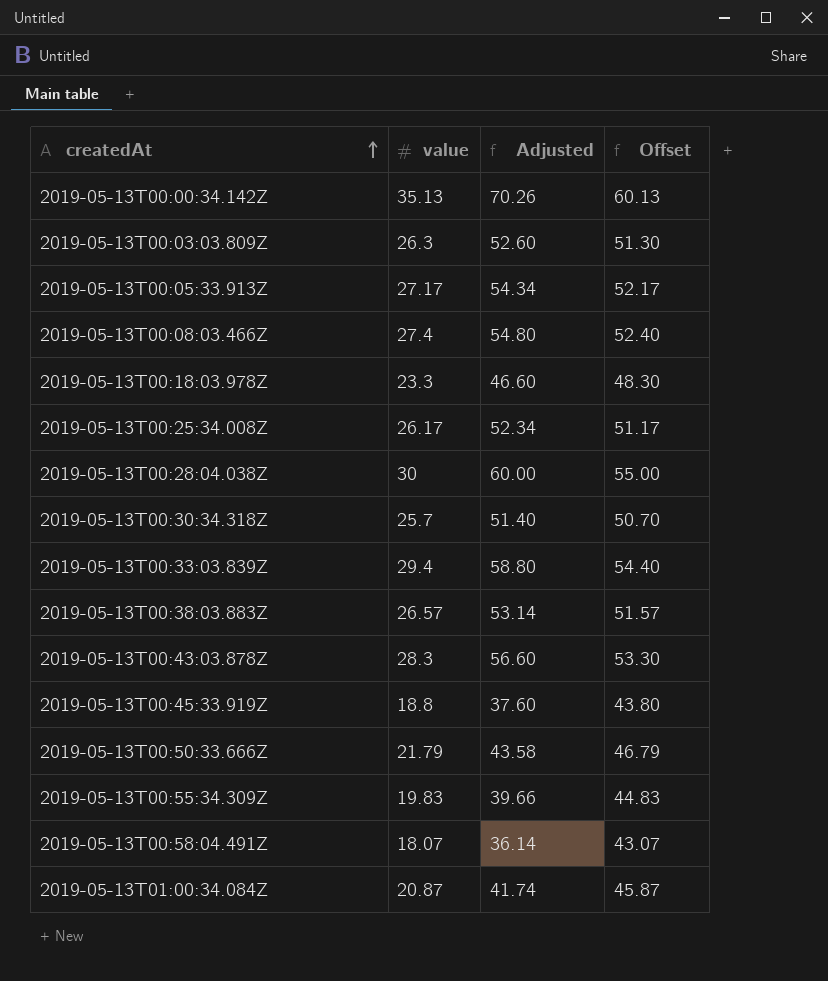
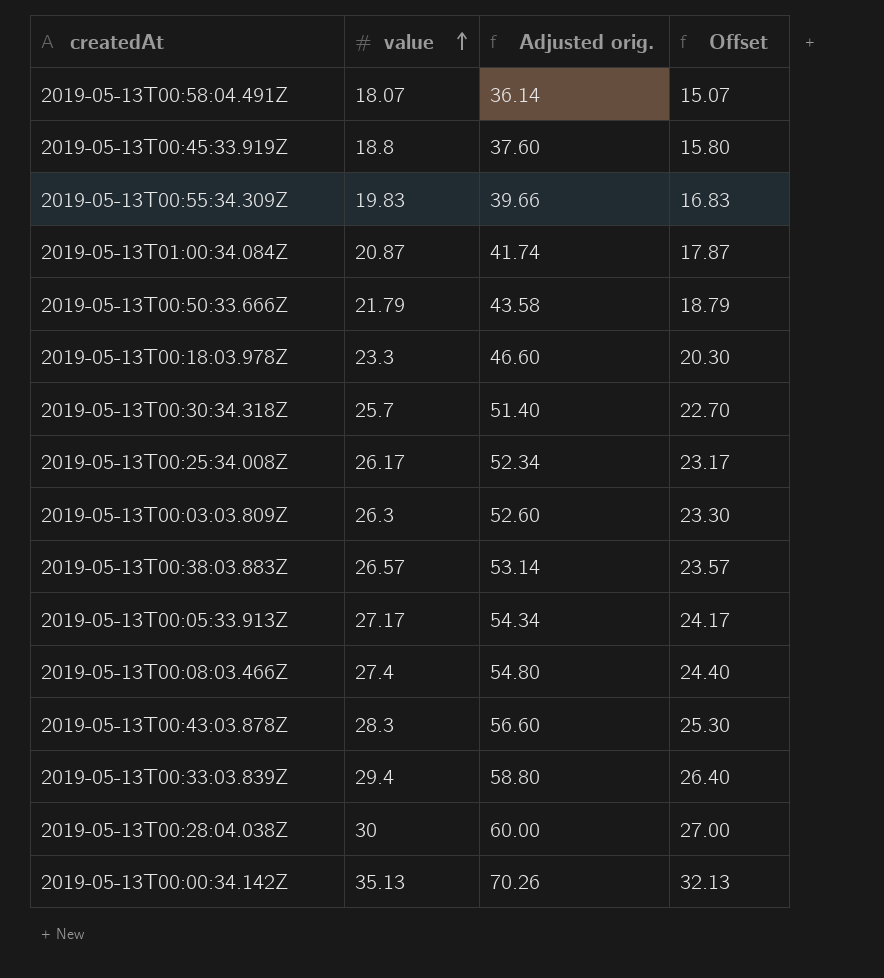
row order: createdAt ascending -> value ascending
column name: Adjusted -> Adjusted orig.
column Offset | formula: [value] + 25 -> [value] - 3

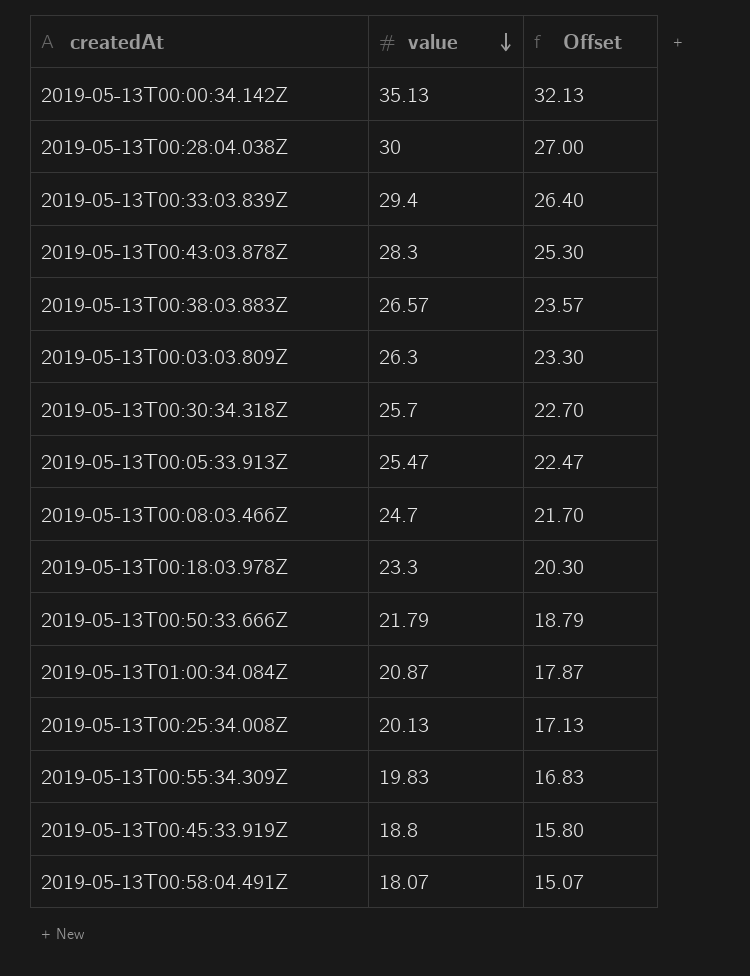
row order: value ascending -> value descending
column Adjusted orig. | formula: [value] * 2 -> none
2019-05-13T00:05:33.913Z | value: 27.17 -> 25.47
2019-05-13T00:05:33.913Z | Offset: 24.17 -> 22.47
2019-05-13T00:08:03.466Z | value: 27.4 -> 24.7
2019-05-13T00:08:03.466Z | Offset: 24.40 -> 21.70
2019-05-13T00:25:34.008Z | value: 26.17 -> 20.13
2019-05-13T00:25:34.008Z | Offset: 23.17 -> 17.13

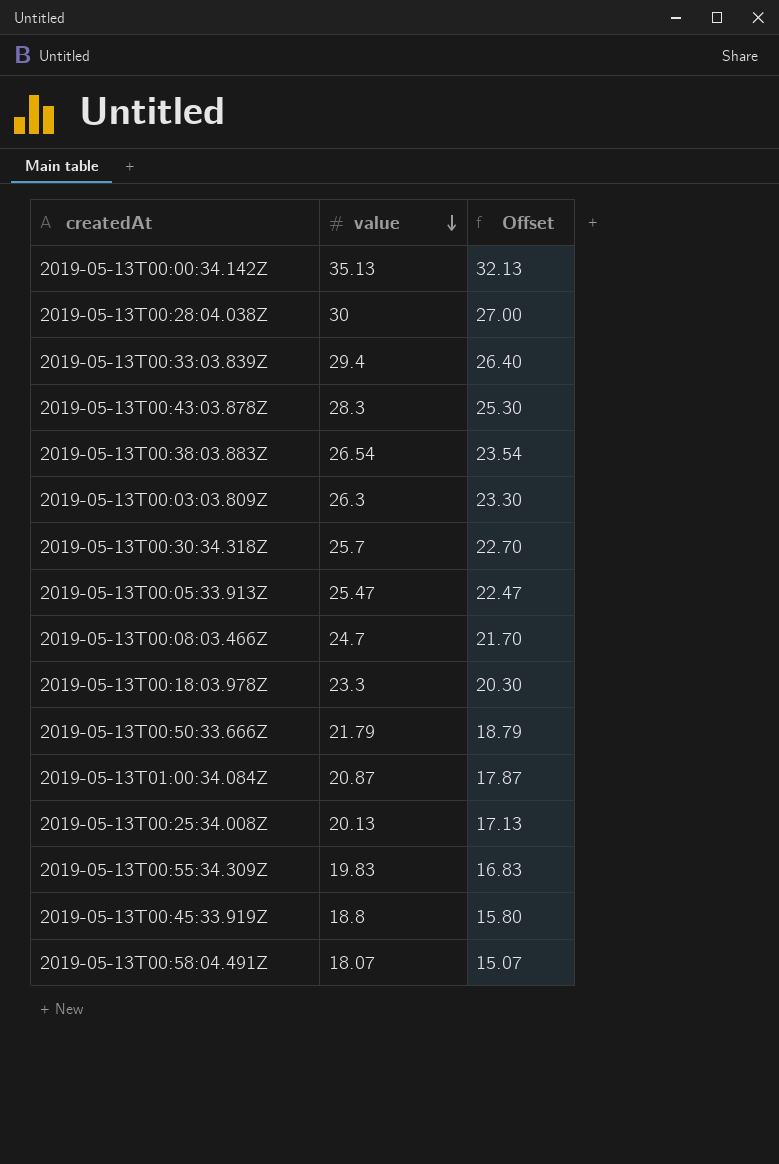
2019-05-13T00:38:03.883Z | value: 26.57 -> 26.54
2019-05-13T00:38:03.883Z | Offset: 23.57 -> 23.54

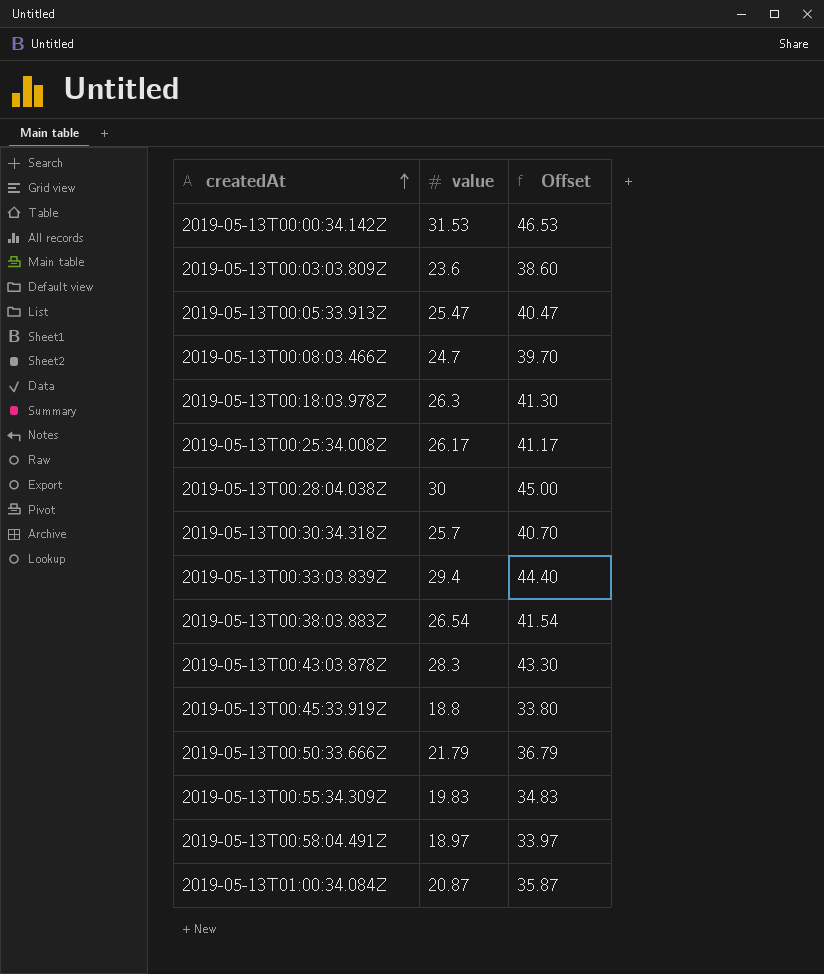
row order: value descending -> createdAt ascending
column Offset | formula: [value] - 3 -> [value] + 15
2019-05-13T00:00:34.142Z | value: 35.13 -> 31.53
2019-05-13T00:03:03.809Z | value: 26.3 -> 23.6
2019-05-13T00:18:03.978Z | value: 23.3 -> 26.3
2019-05-13T00:25:34.008Z | value: 20.13 -> 26.17
2019-05-13T00:58:04.491Z | value: 18.07 -> 18.97

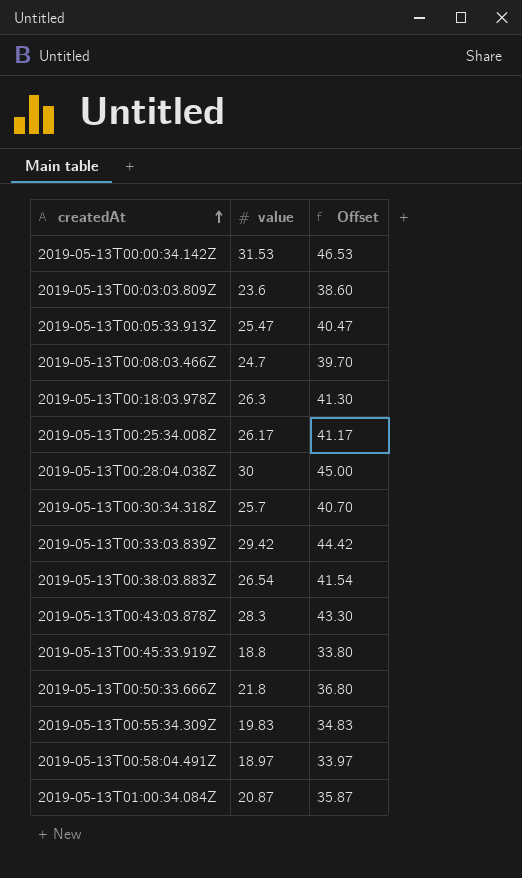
2019-05-13T00:33:03.839Z | value: 29.4 -> 29.42
2019-05-13T00:33:03.839Z | Offset: 44.40 -> 44.42
2019-05-13T00:50:33.666Z | value: 21.79 -> 21.8
2019-05-13T00:50:33.666Z | Offset: 36.79 -> 36.80

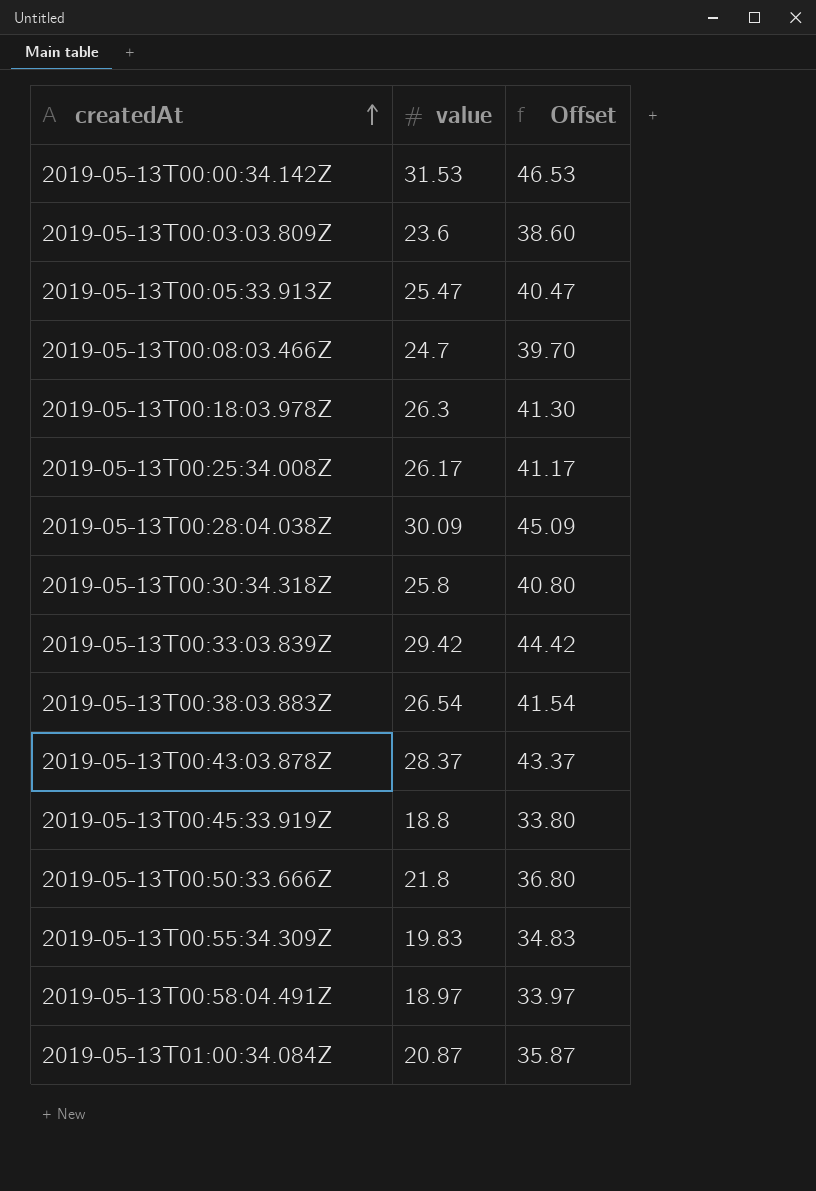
2019-05-13T00:28:04.038Z | value: 30 -> 30.09
2019-05-13T00:28:04.038Z | Offset: 45.00 -> 45.09
2019-05-13T00:30:34.318Z | value: 25.7 -> 25.8
2019-05-13T00:30:34.318Z | Offset: 40.70 -> 40.80
2019-05-13T00:43:03.878Z | value: 28.3 -> 28.37
2019-05-13T00:43:03.878Z | Offset: 43.30 -> 43.37

